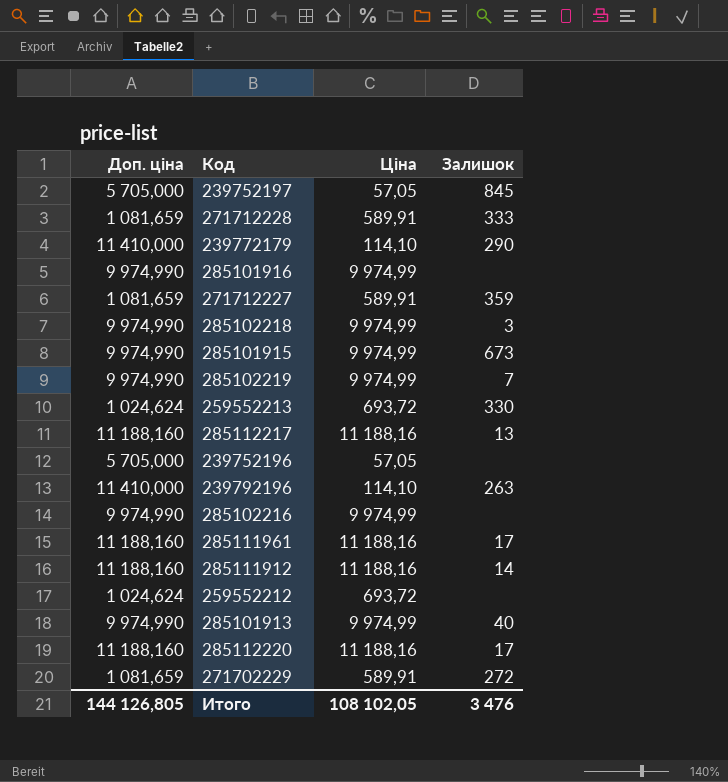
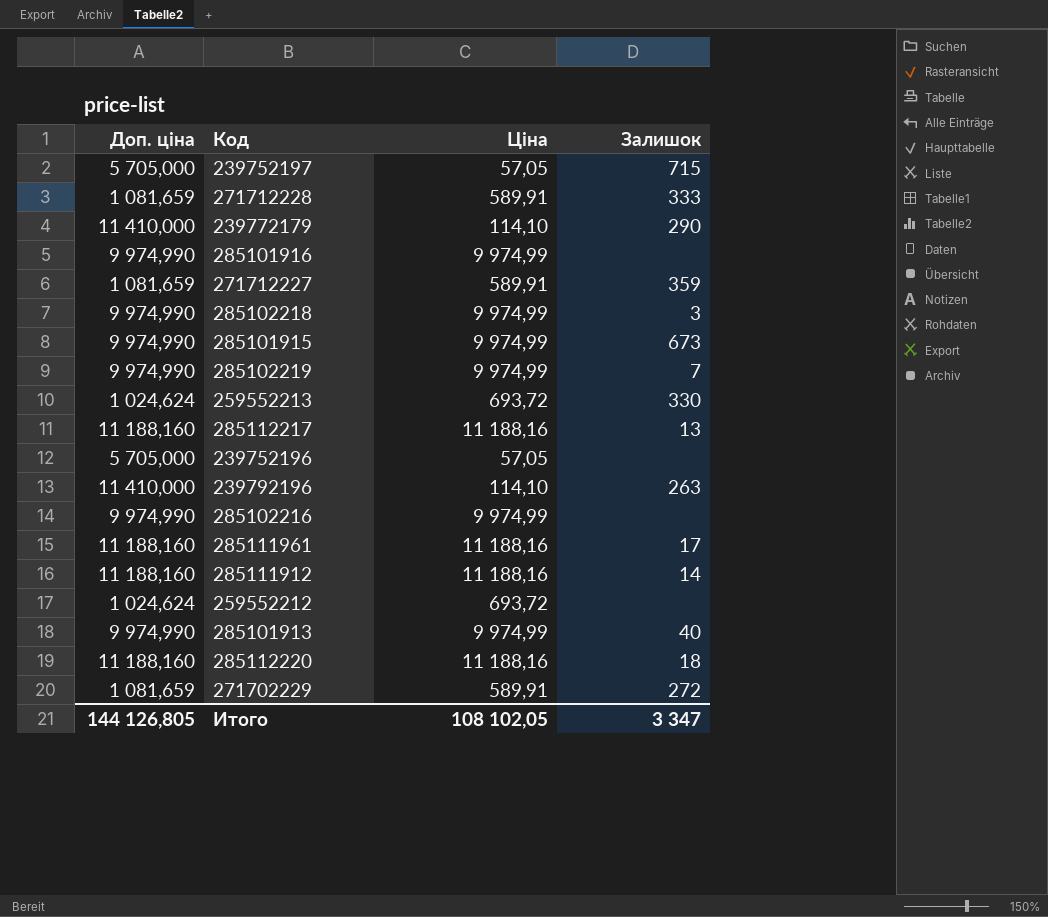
239752197 | Залишок: 845 -> 715
285112220 | Залишок: 17 -> 18
Итого | Залишок: 3 476 -> 3 347

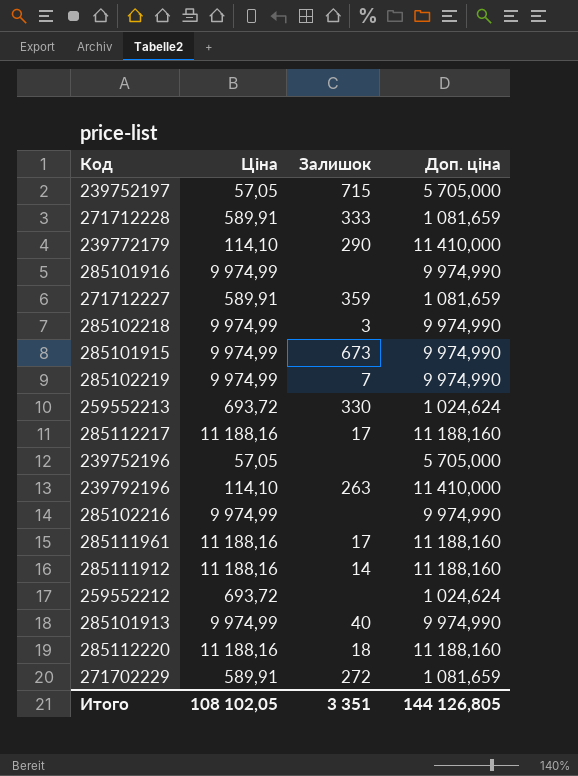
column Доп. ціна | position: 1 -> 4
285112217 | Залишок: 13 -> 17
Итого | Залишок: 3 347 -> 3 351

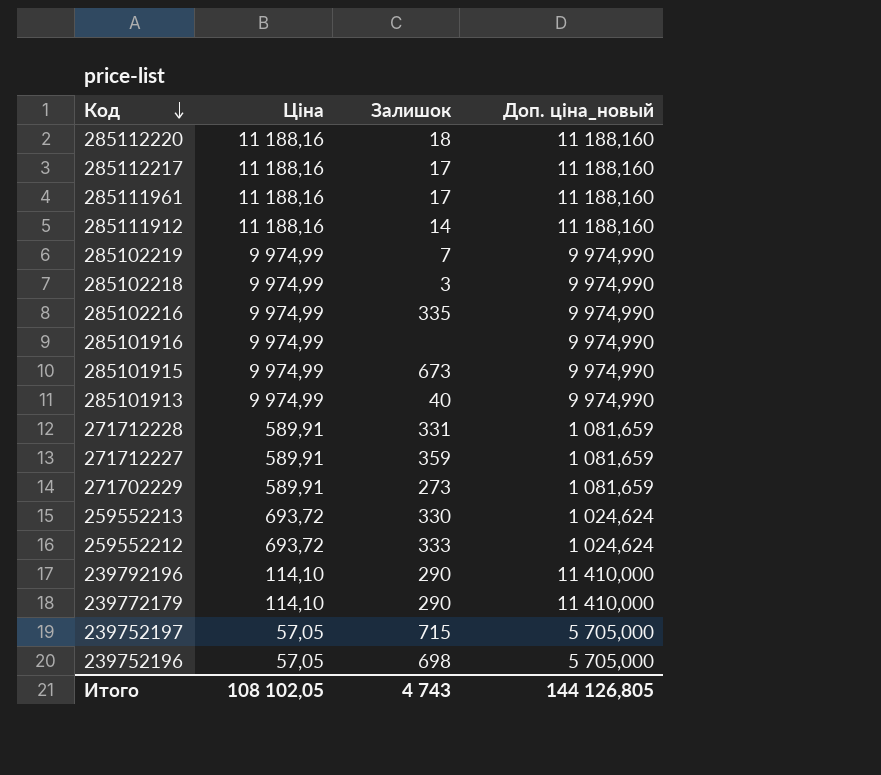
row order: none -> Код descending
column name: Доп. ціна -> Доп. ціна_новый
285102216 | Залишок: none -> 335
271712228 | Залишок: 333 -> 331
271702229 | Залишок: 272 -> 273
259552212 | Залишок: none -> 333
239792196 | Залишок: 263 -> 290
239752196 | Залишок: none -> 698
Итого | Залишок: 3 351 -> 4 743

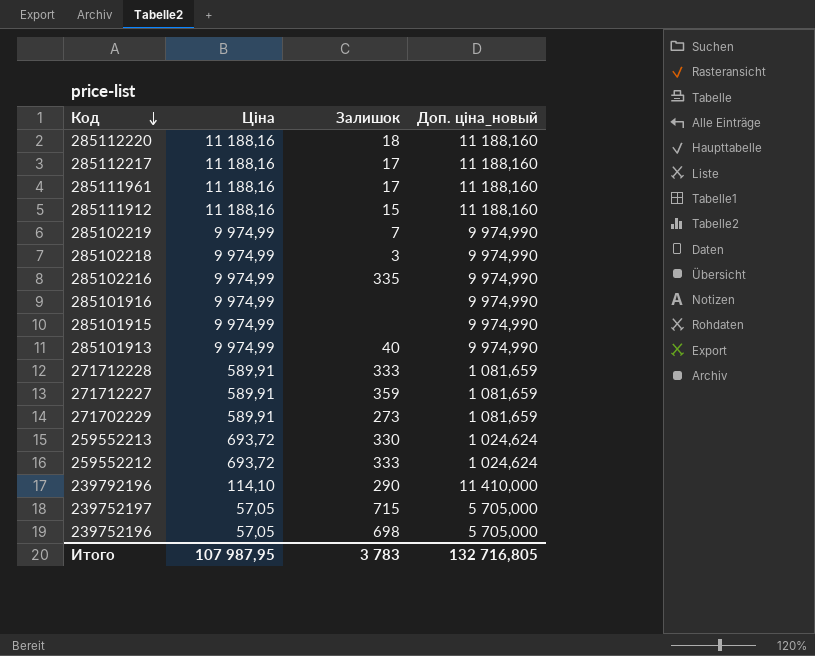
row 239772179: 114,10 | 290 | 11 410,000 -> none
285111912 | Залишок: 14 -> 15
285101915 | Залишок: 673 -> none
271712228 | Залишок: 331 -> 333
Итого | Ціна: 108 102,05 -> 107 987,95
Итого | Залишок: 4 743 -> 3 783
Итого | Доп. ціна_новый: 144 126,805 -> 132 716,805

